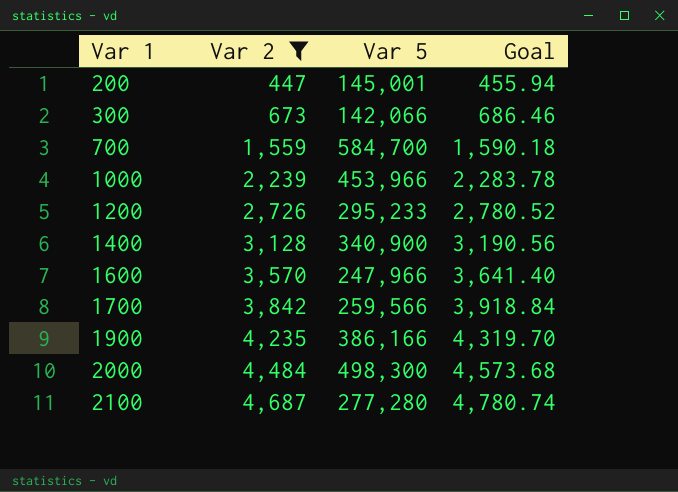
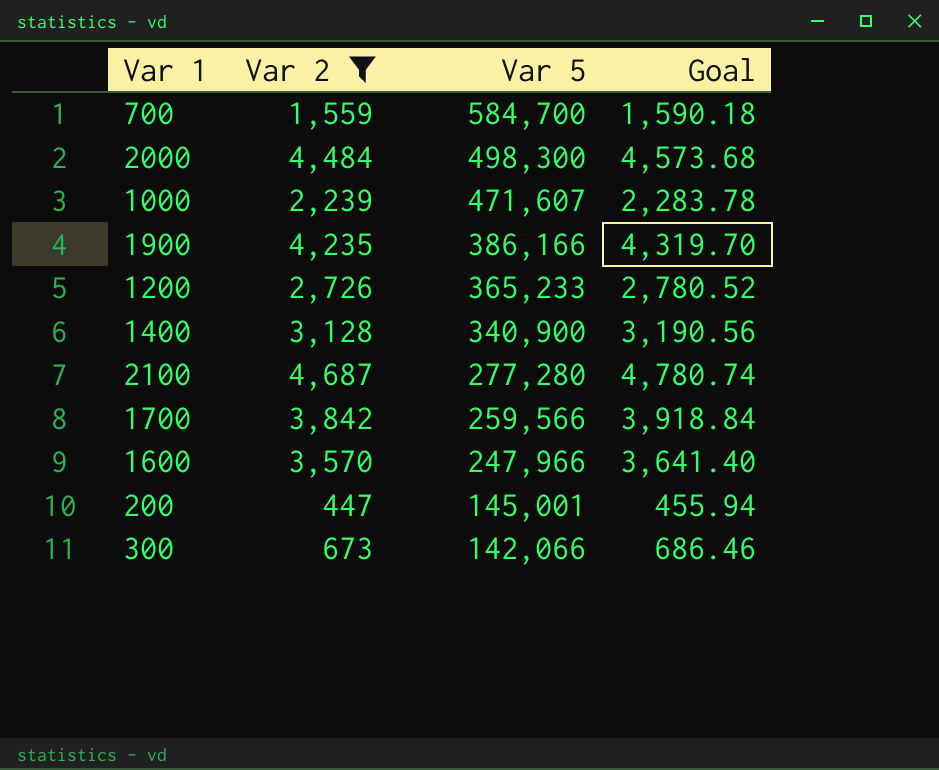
row order: Var 1 ascending -> Var 5 descending
1000 | Var 5: 453,966 -> 471,607
1200 | Var 5: 295,233 -> 365,233

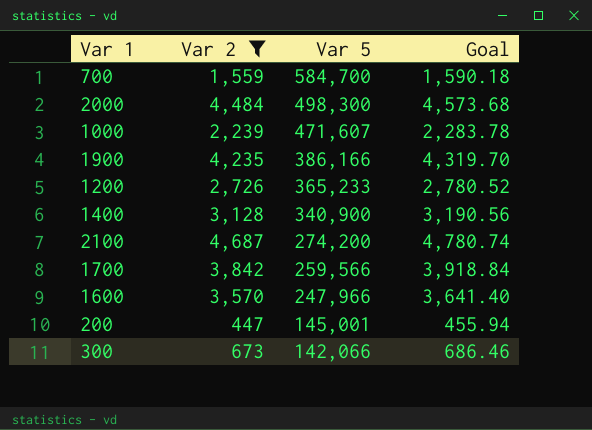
2100 | Var 5: 277,280 -> 274,200

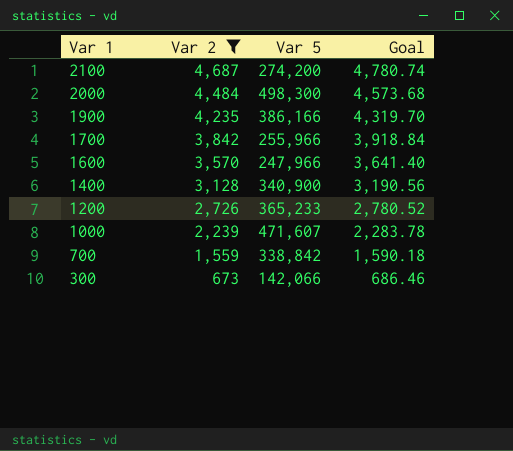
row order: Var 5 descending -> Var 1 descending
row 200: 447 | 145,001 | 455.94 -> none
1700 | Var 5: 259,566 -> 255,966
700 | Var 5: 584,700 -> 338,842

